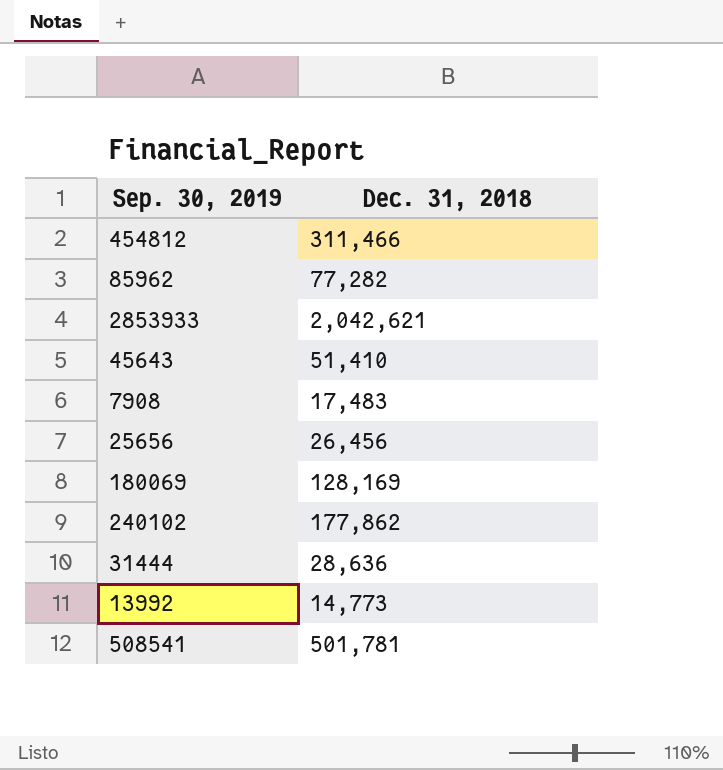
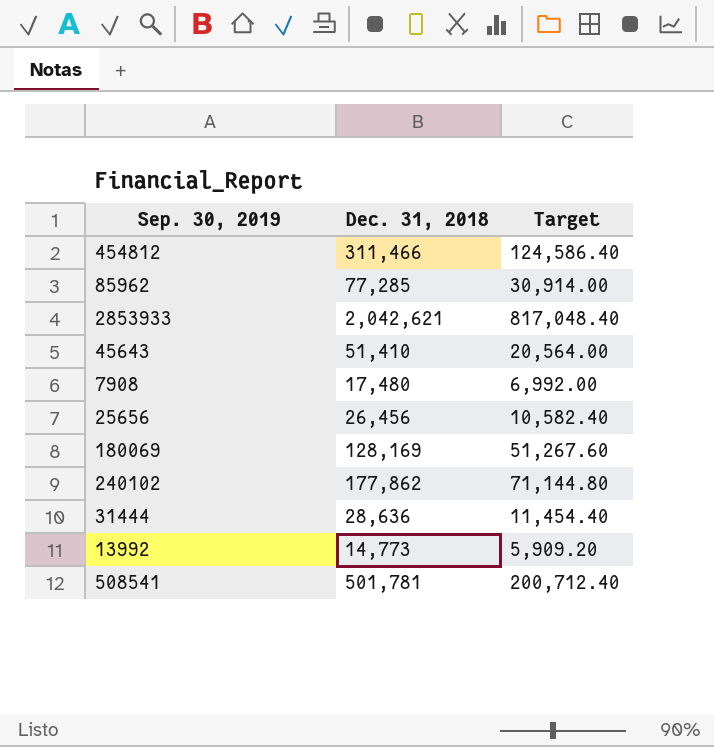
column Target | formula: none -> [Dec. 31, 2018] * 0.4
85962 | Dec. 31, 2018: 77,282 -> 77,285
7908 | Dec. 31, 2018: 17,483 -> 17,480

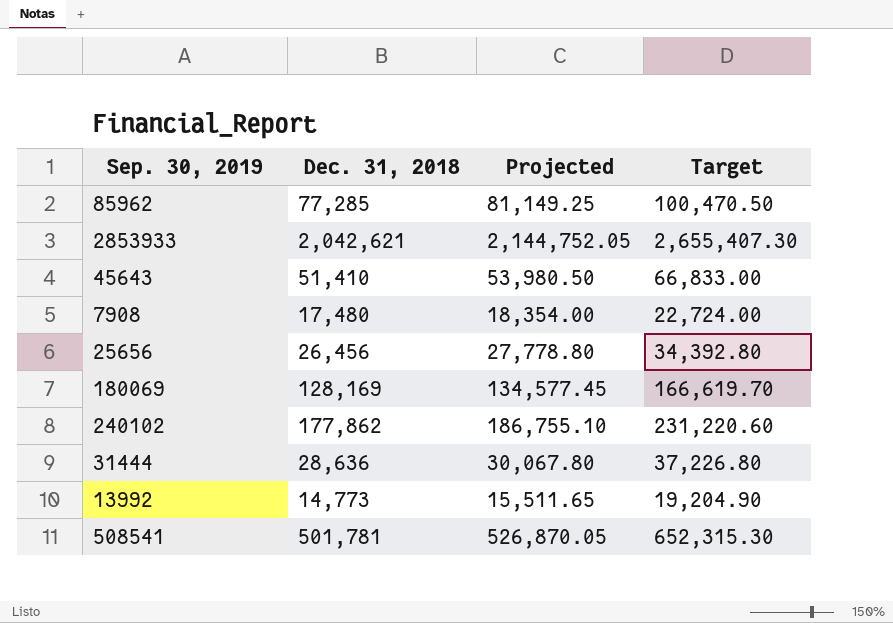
column Projected | formula: none -> [Dec. 31, 2018] * 1.05
column Target | formula: [Dec. 31, 2018] * 0.4 -> [Dec. 31, 2018] * 1.3
row 454812: 311,466 | 124,586.40 -> none

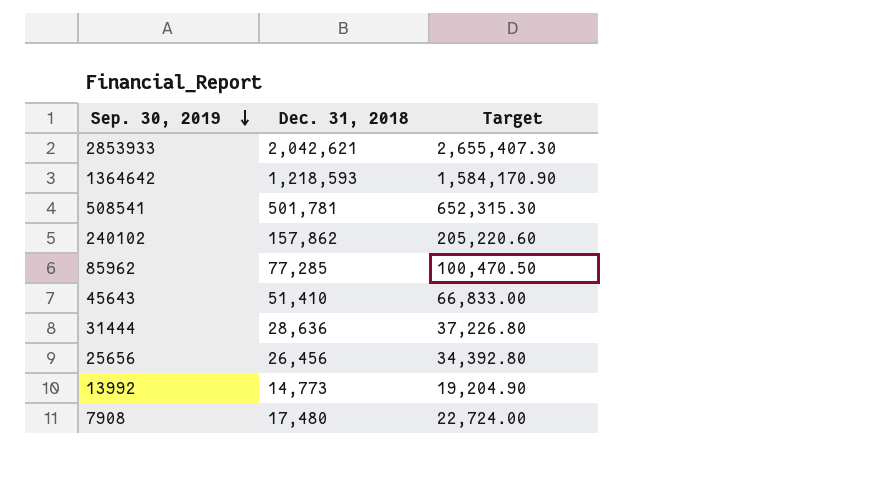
row order: none -> Sep. 30, 2019 descending
column Projected | formula: [Dec. 31, 2018] * 1.05 -> none
row 180069: 128,169 | 134,577.45 | 166,619.70 -> none
row 1364642: none -> 1,218,593 | 1,584,170.90
240102 | Dec. 31, 2018: 177,862 -> 157,862
240102 | Target: 231,220.60 -> 205,220.60

